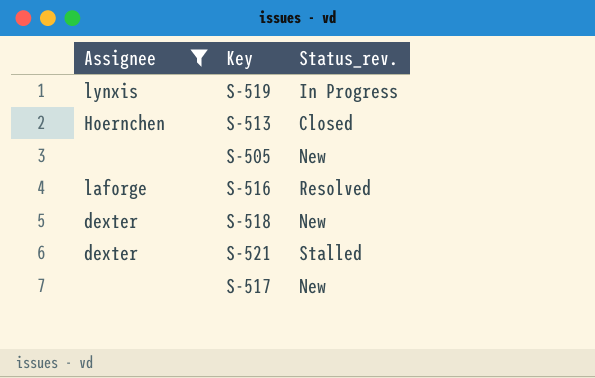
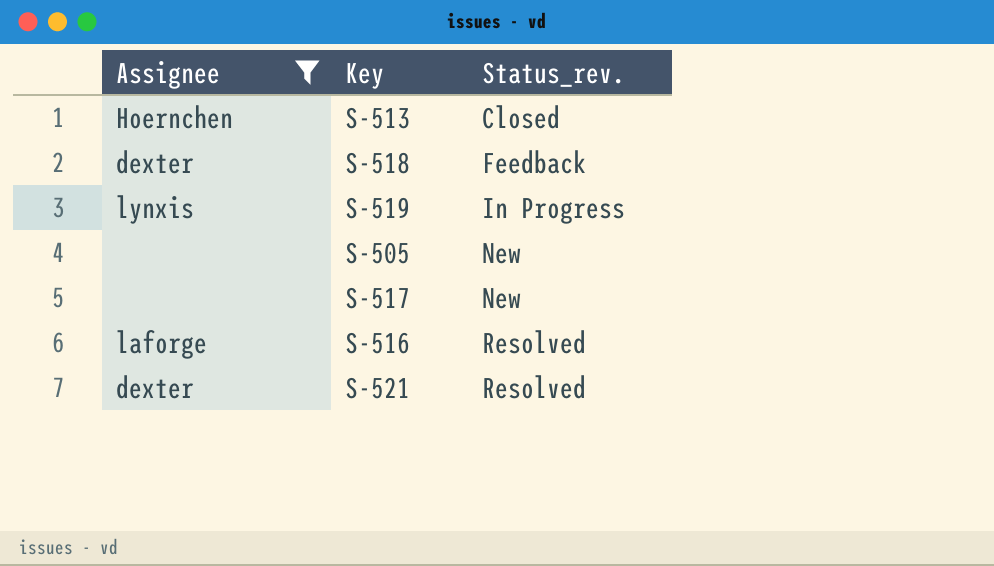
row order: none -> Status_rev. ascending
S-518 | Status_rev.: New -> Feedback
S-521 | Status_rev.: Stalled -> Resolved

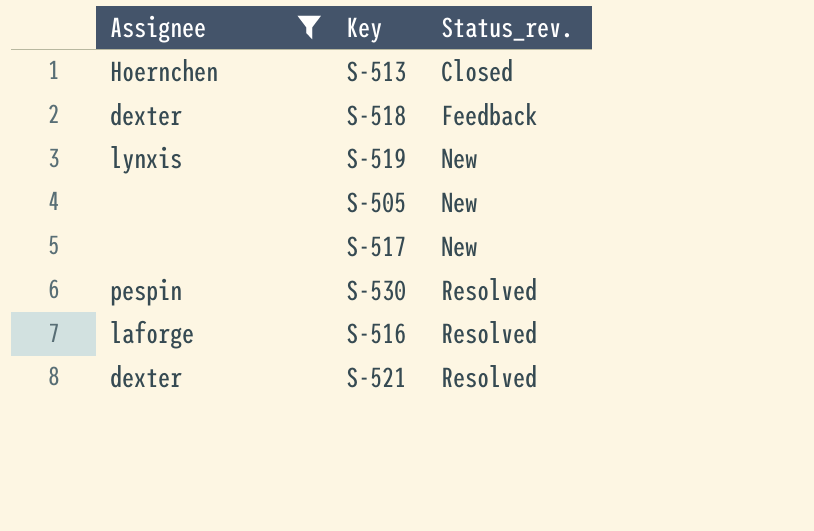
S-519 | Status_rev.: In Progress -> New
row S-530: none -> pespin | Resolved

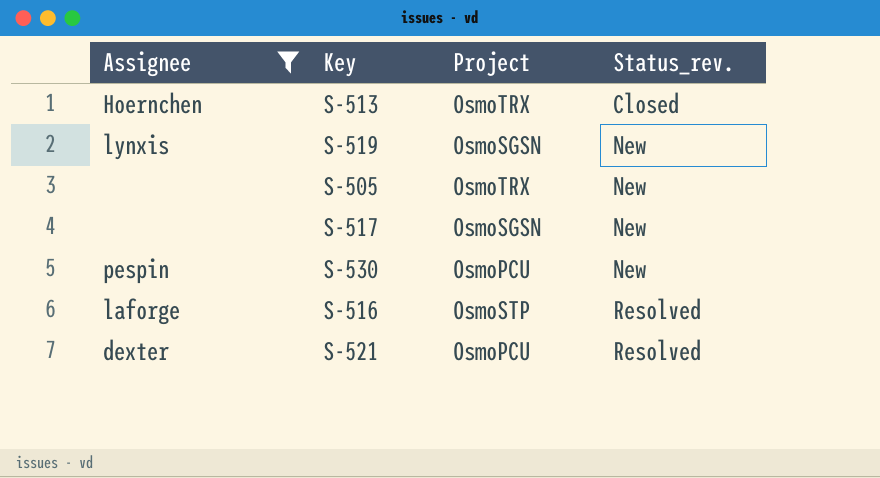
column Project | position: none -> 3
row S-518: dexter | Feedback -> none
S-530 | Status_rev.: Resolved -> New

